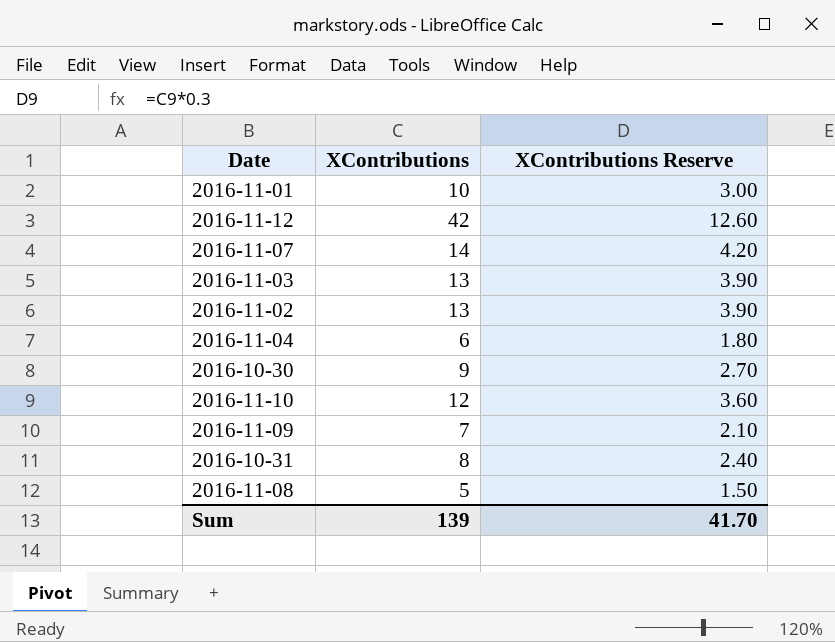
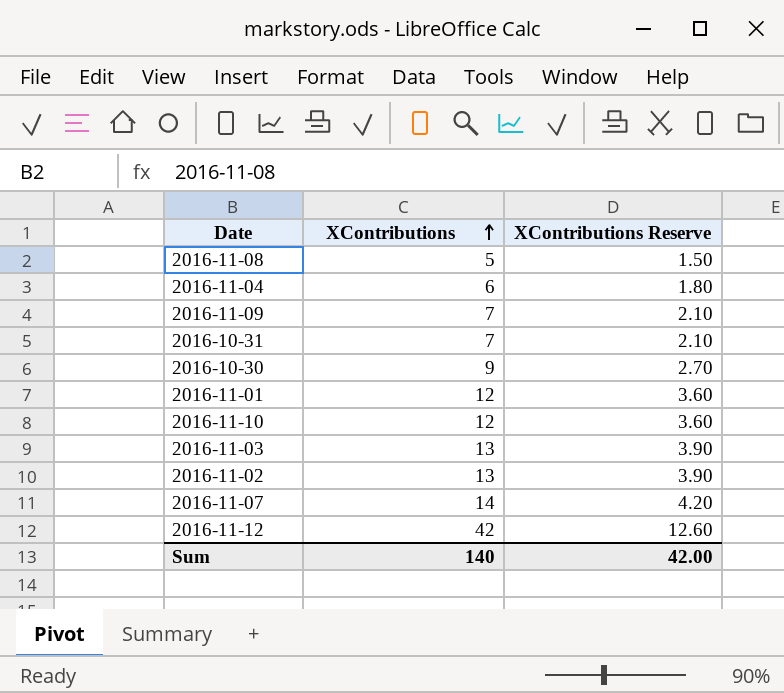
row order: none -> XContributions ascending
2016-10-31 | XContributions: 8 -> 7
2016-10-31 | XContributions Reserve: 2.40 -> 2.10
2016-11-01 | XContributions: 10 -> 12
2016-11-01 | XContributions Reserve: 3.00 -> 3.60
Sum | XContributions: 139 -> 140
Sum | XContributions Reserve: 41.70 -> 42.00

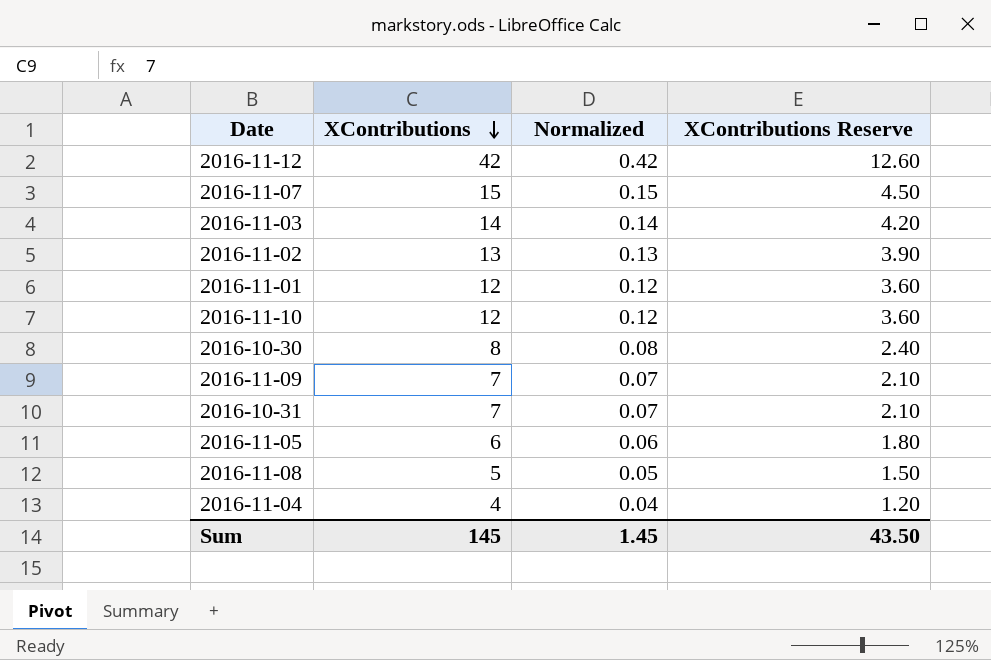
row order: XContributions ascending -> XContributions descending
column Normalized | formula: none -> [XContributions] * 0.01
2016-11-07 | XContributions: 14 -> 15
2016-11-07 | XContributions Reserve: 4.20 -> 4.50
2016-11-03 | XContributions: 13 -> 14
2016-11-03 | XContributions Reserve: 3.90 -> 4.20
2016-10-30 | XContributions: 9 -> 8
2016-10-30 | XContributions Reserve: 2.70 -> 2.40
row 2016-11-05: none -> 6 | 0.06 | 1.80
2016-11-04 | XContributions: 6 -> 4
2016-11-04 | XContributions Reserve: 1.80 -> 1.20
Sum | XContributions: 140 -> 145
Sum | XContributions Reserve: 42.00 -> 43.50

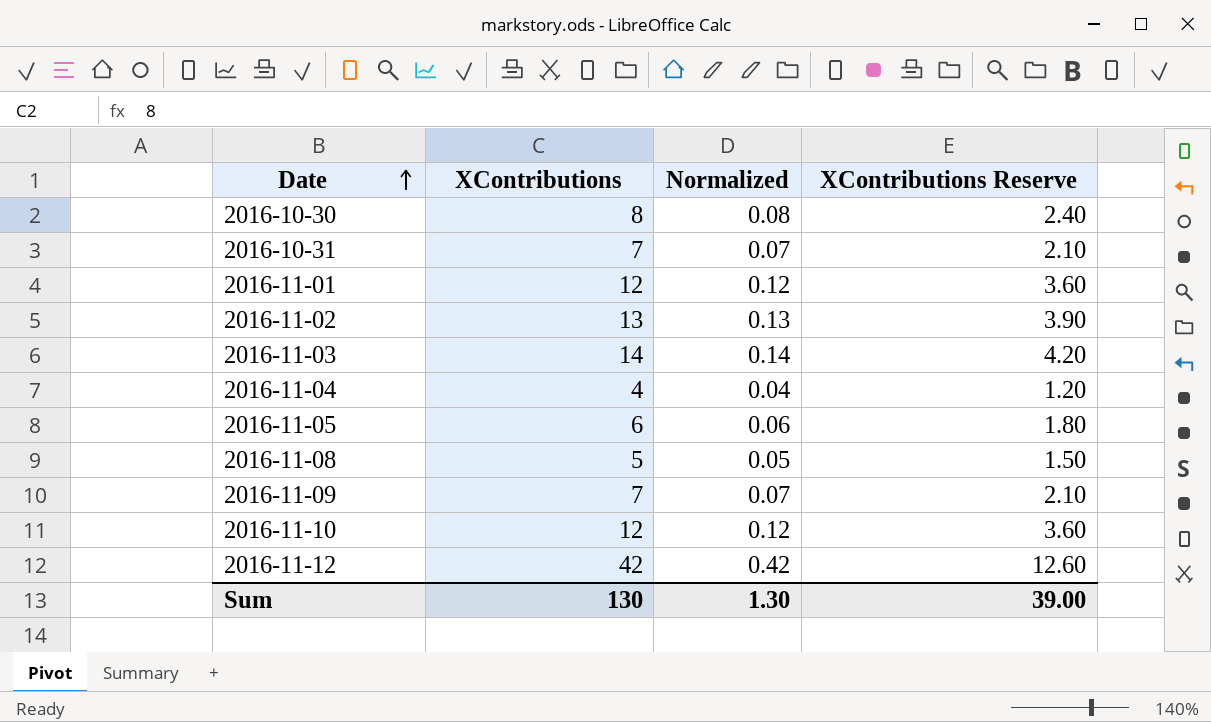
row order: XContributions descending -> Date ascending
row 2016-11-07: 15 | 0.15 | 4.50 -> none
Sum | XContributions: 145 -> 130
Sum | Normalized: 1.45 -> 1.30
Sum | XContributions Reserve: 43.50 -> 39.00

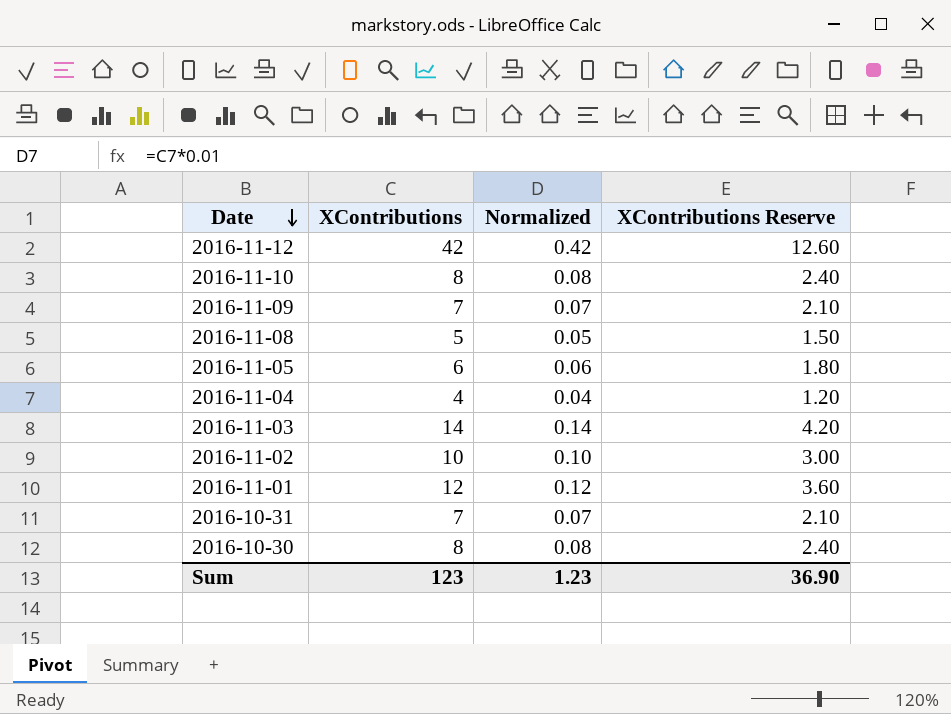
row order: Date ascending -> Date descending
2016-11-10 | XContributions: 12 -> 8
2016-11-10 | Normalized: 0.12 -> 0.08
2016-11-10 | XContributions Reserve: 3.60 -> 2.40
2016-11-02 | XContributions: 13 -> 10
2016-11-02 | Normalized: 0.13 -> 0.10
2016-11-02 | XContributions Reserve: 3.90 -> 3.00
Sum | XContributions: 130 -> 123
Sum | Normalized: 1.30 -> 1.23
Sum | XContributions Reserve: 39.00 -> 36.90

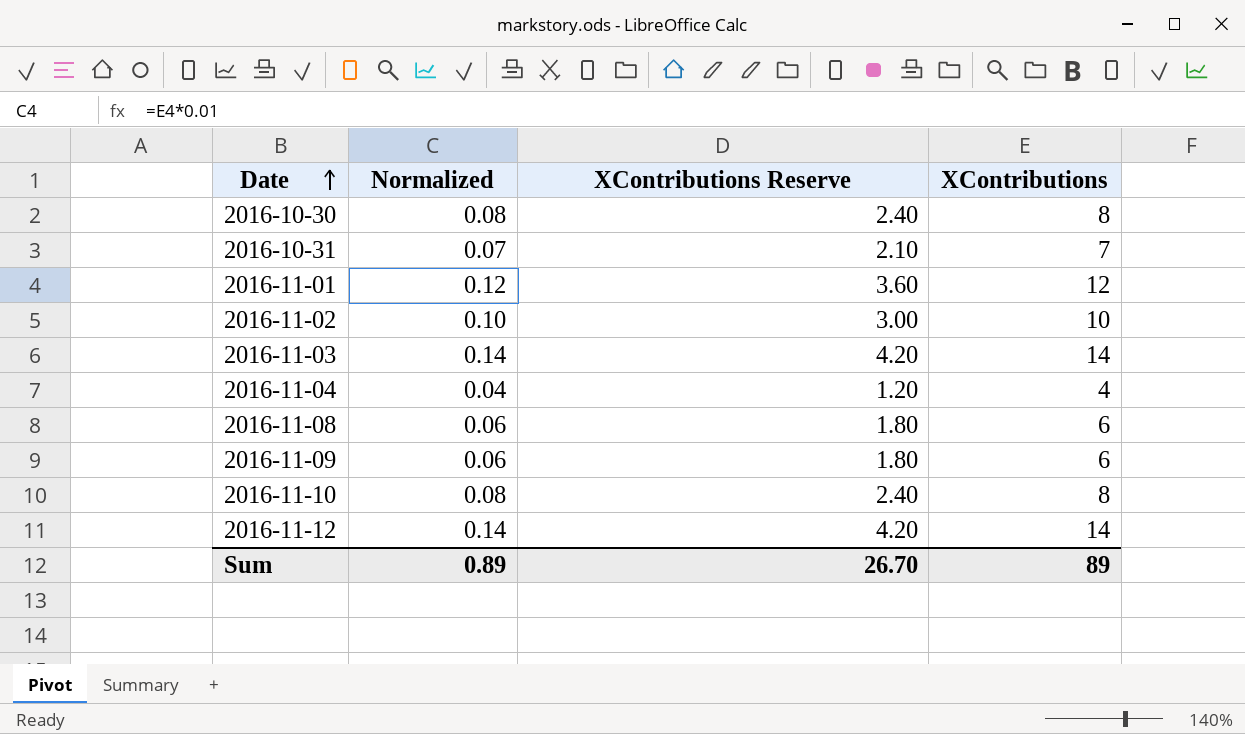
row order: Date descending -> Date ascending
column XContributions | position: 2 -> 4
row 2016-11-05: 6 | 0.06 | 1.80 -> none
2016-11-08 | Normalized: 0.05 -> 0.06
2016-11-08 | XContributions Reserve: 1.50 -> 1.80
2016-11-08 | XContributions: 5 -> 6
2016-11-09 | Normalized: 0.07 -> 0.06
2016-11-09 | XContributions Reserve: 2.10 -> 1.80
2016-11-09 | XContributions: 7 -> 6
2016-11-12 | Normalized: 0.42 -> 0.14
2016-11-12 | XContributions Reserve: 12.60 -> 4.20
2016-11-12 | XContributions: 42 -> 14
Sum | Normalized: 1.23 -> 0.89
Sum | XContributions Reserve: 36.90 -> 26.70
Sum | XContributions: 123 -> 89

